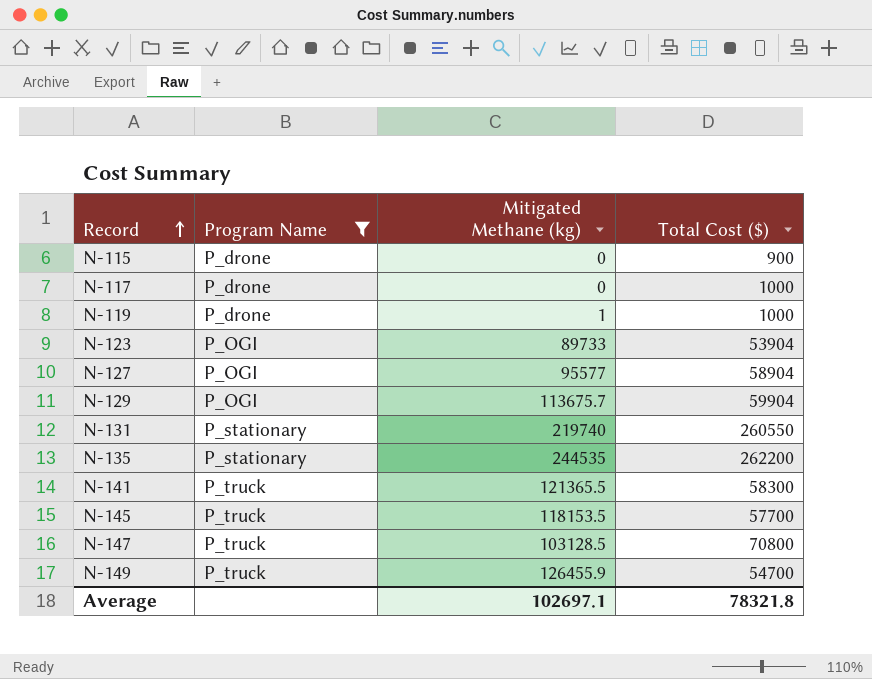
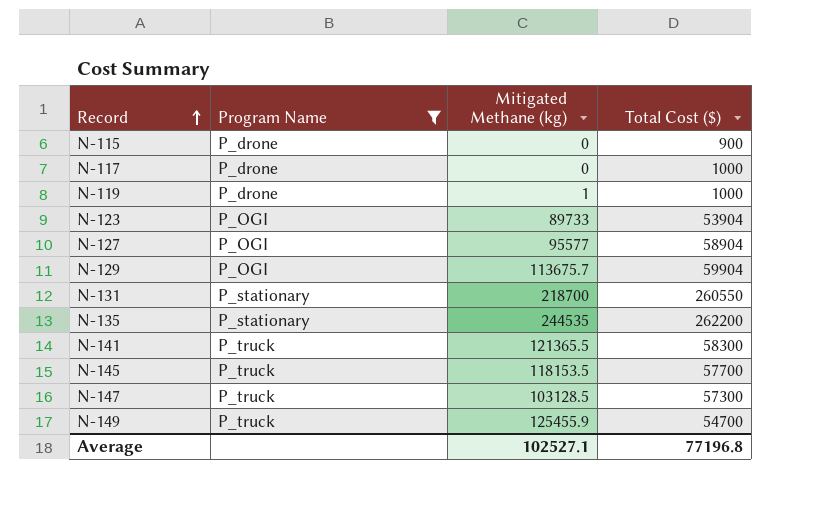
N-131 | Mitigated Methane (kg): 219740 -> 218700
N-147 | Total Cost ($): 70800 -> 57300
N-149 | Mitigated Methane (kg): 126455.9 -> 125455.9
Average | Mitigated Methane (kg): 102697.1 -> 102527.1
Average | Total Cost ($): 78321.8 -> 77196.8

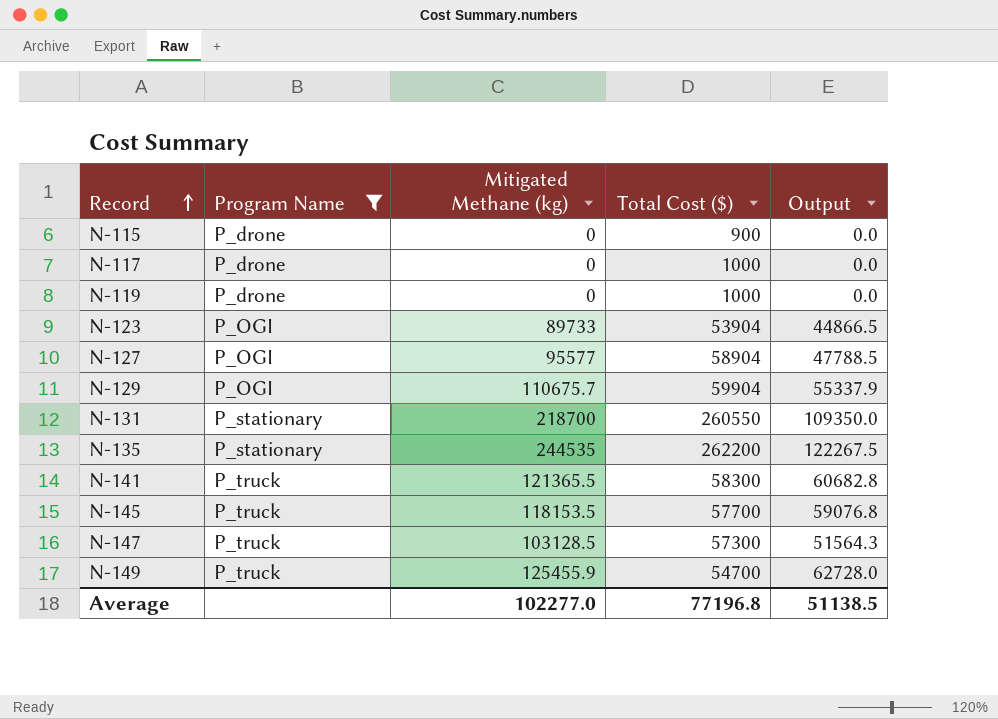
column Output | formula: none -> [Mitigated Methane (kg)] * 0.5
N-119 | Mitigated Methane (kg): 1 -> 0
N-129 | Mitigated Methane (kg): 113675.7 -> 110675.7
Average | Mitigated Methane (kg): 102527.1 -> 102277.0

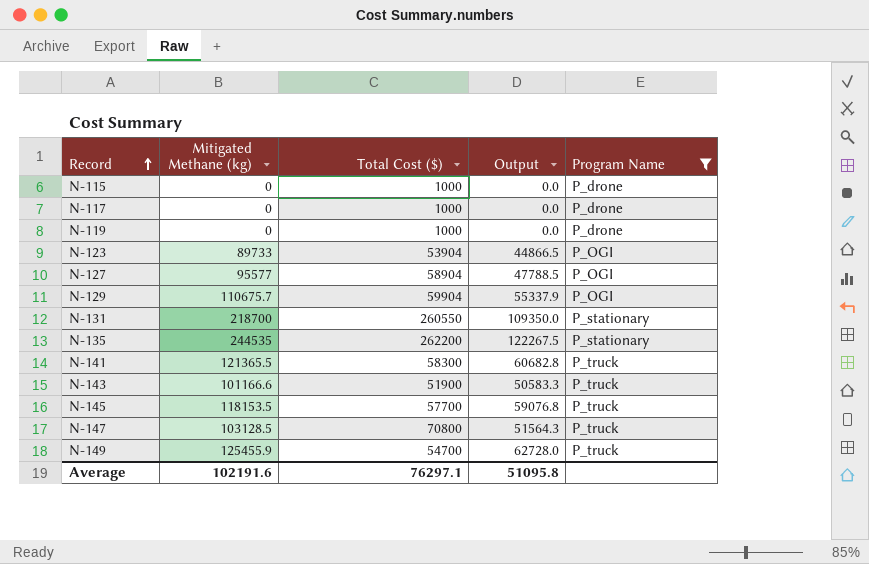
column Program Name | position: 2 -> 5
N-115 | Total Cost ($): 900 -> 1000
row N-143: none -> 101166.6 | 51900 | 50583.3 | P_truck
N-147 | Total Cost ($): 57300 -> 70800
Average | Mitigated Methane (kg): 102277.0 -> 102191.6
Average | Total Cost ($): 77196.8 -> 76297.1
Average | Output: 51138.5 -> 51095.8

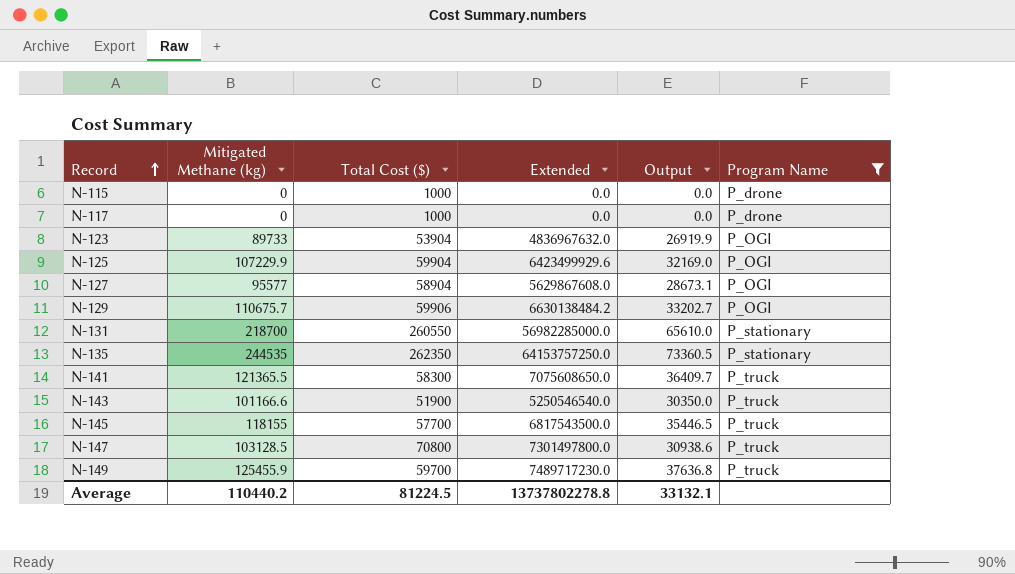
column Extended | formula: none -> [Mitigated Methane (kg)] * [Total Cost ($)]
column Output | formula: [Mitigated Methane (kg)] * 0.5 -> [Mitigated Methane (kg)] * 0.3
row N-119: 0 | 1000 | 0.0 | P_drone -> none
row N-125: none -> 107229.9 | 59904 | 6423499929.6 | 32169.0 | P_OGI
N-129 | Total Cost ($): 59904 -> 59906
N-135 | Total Cost ($): 262200 -> 262350
N-145 | Mitigated Methane (kg): 118153.5 -> 118155
N-149 | Total Cost ($): 54700 -> 59700
Average | Mitigated Methane (kg): 102191.6 -> 110440.2
Average | Total Cost ($): 76297.1 -> 81224.5
Average | Output: 51095.8 -> 33132.1

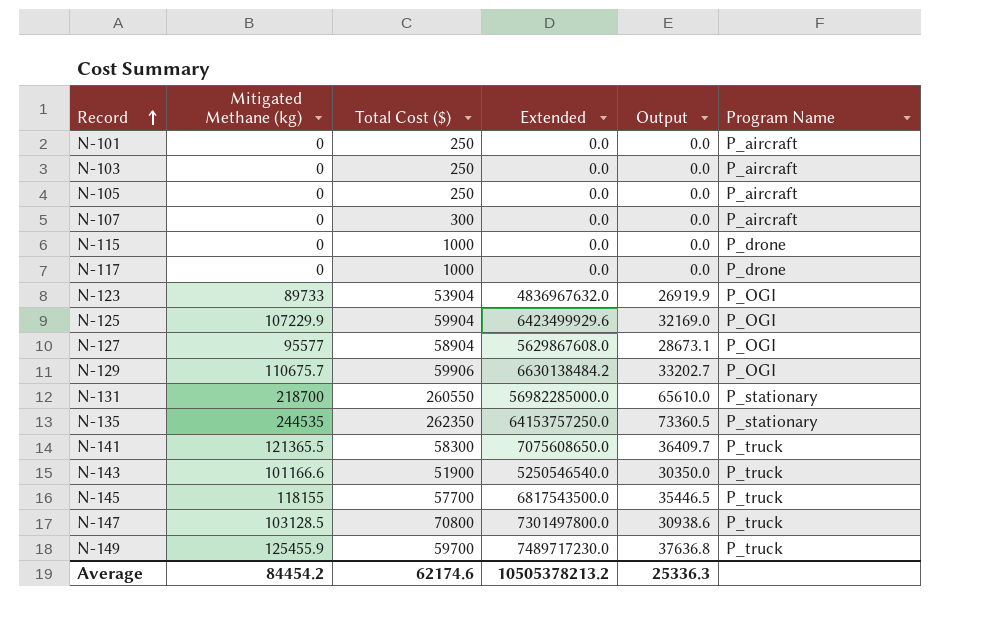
filter: Program Name != P_aircraft -> none
Average | Mitigated Methane (kg): 110440.2 -> 84454.2
Average | Total Cost ($): 81224.5 -> 62174.6
Average | Extended: 13737802278.8 -> 10505378213.2
Average | Output: 33132.1 -> 25336.3

